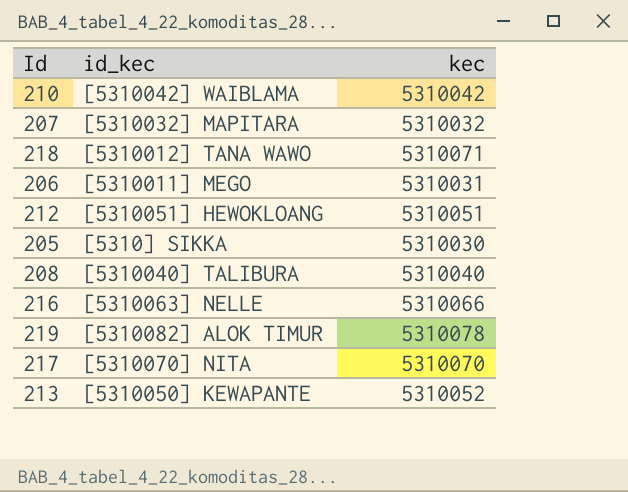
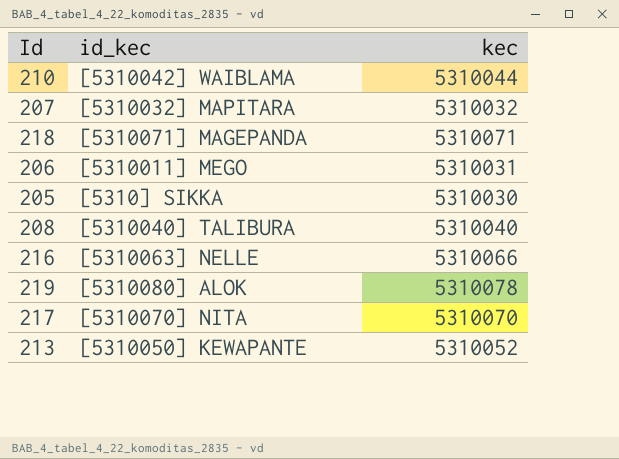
row 212: [5310051] HEWOKLOANG | 5310051 -> none
210 | kec: 5310042 -> 5310044
218 | id_kec: [5310012] TANA WAWO -> [5310071] MAGEPANDA
219 | id_kec: [5310082] ALOK TIMUR -> [5310080] ALOK

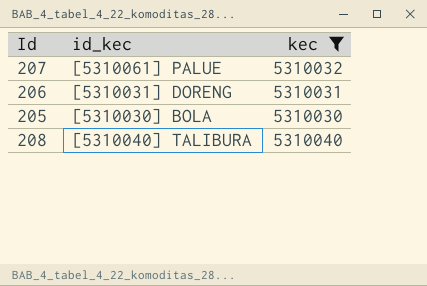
filter: none -> kec <= 5310040
207 | id_kec: [5310032] MAPITARA -> [5310061] PALUE
206 | id_kec: [5310011] MEGO -> [5310031] DORENG
205 | id_kec: [5310] SIKKA -> [5310030] BOLA

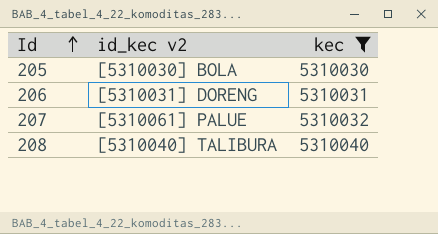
row order: none -> Id ascending
column name: id_kec -> id_kec v2

